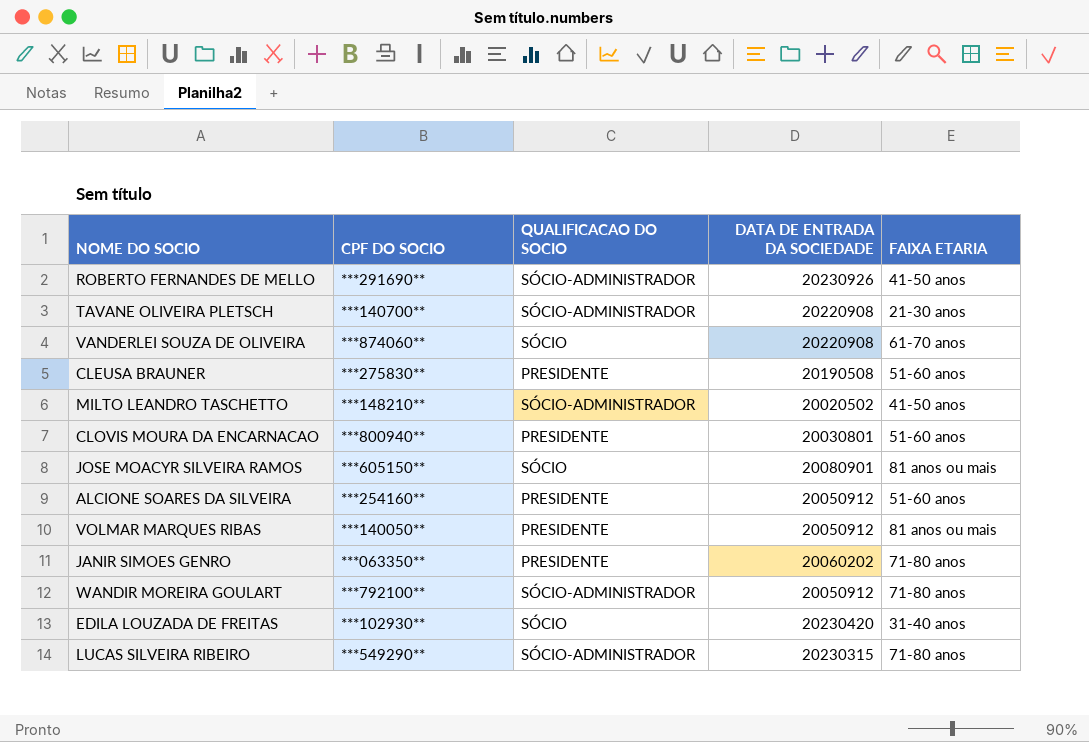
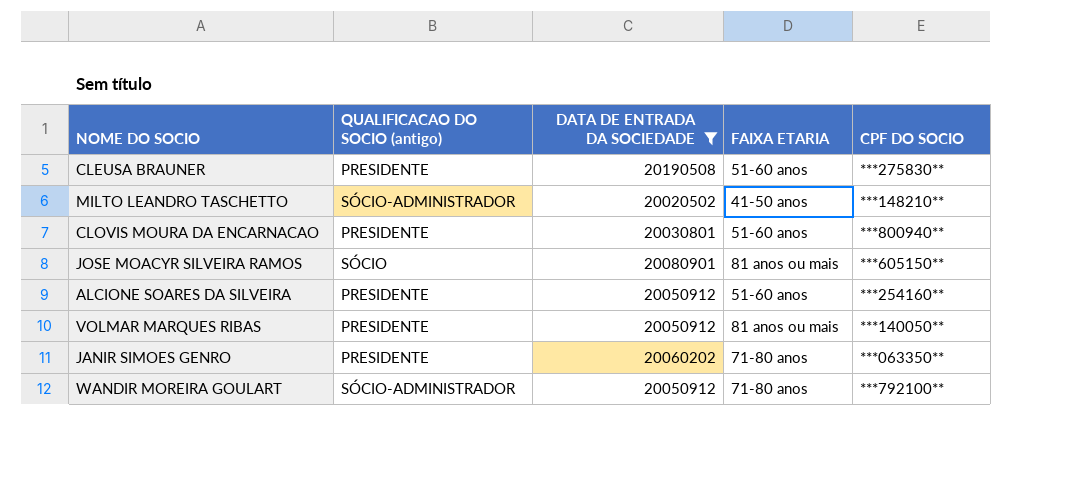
filter: none -> DATA DE ENTRADA DA SOCIEDADE <= 20190508
column name: QUALIFICACAO DO SOCIO -> QUALIFICACAO DO SOCIO (antigo)
column CPF DO SOCIO | position: 2 -> 5

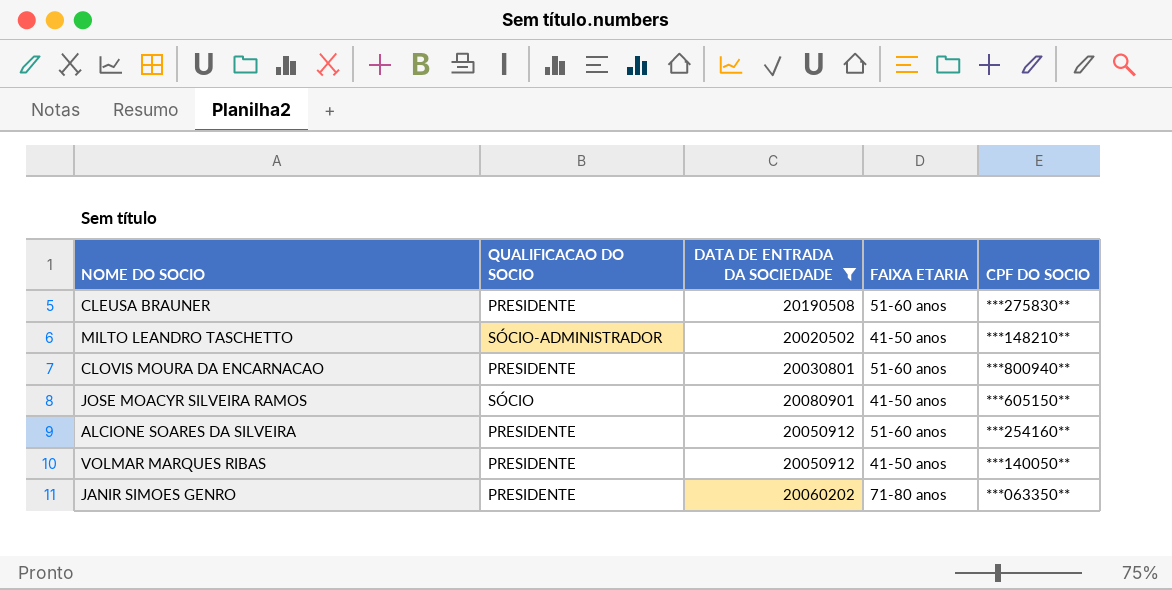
column name: QUALIFICACAO DO SOCIO (antigo) -> QUALIFICACAO DO SOCIO
row WANDIR MOREIRA GOULART: SÓCIO-ADMINISTRADOR | 20050912 | 71-80 anos | ***792100** -> none
JOSE MOACYR SILVEIRA RAMOS | FAIXA ETARIA: 81 anos ou mais -> 41-50 anos
VOLMAR MARQUES RIBAS | FAIXA ETARIA: 81 anos ou mais -> 41-50 anos

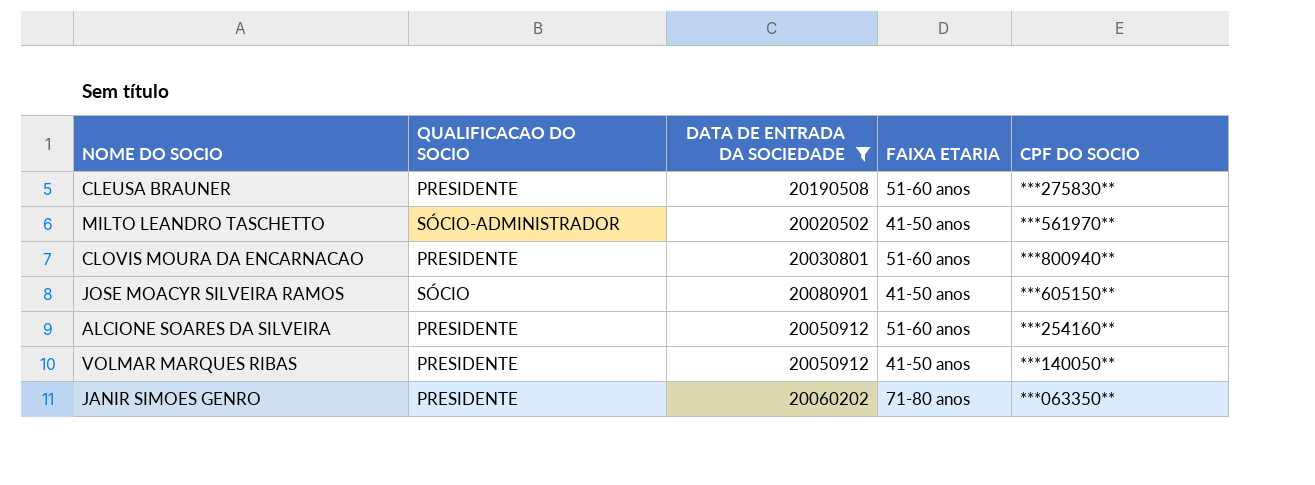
MILTO LEANDRO TASCHETTO | CPF DO SOCIO: ***148210** -> ***561970**

